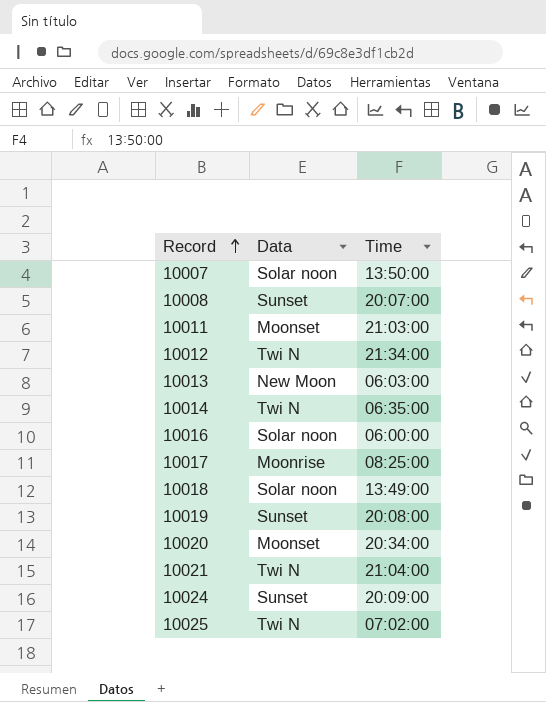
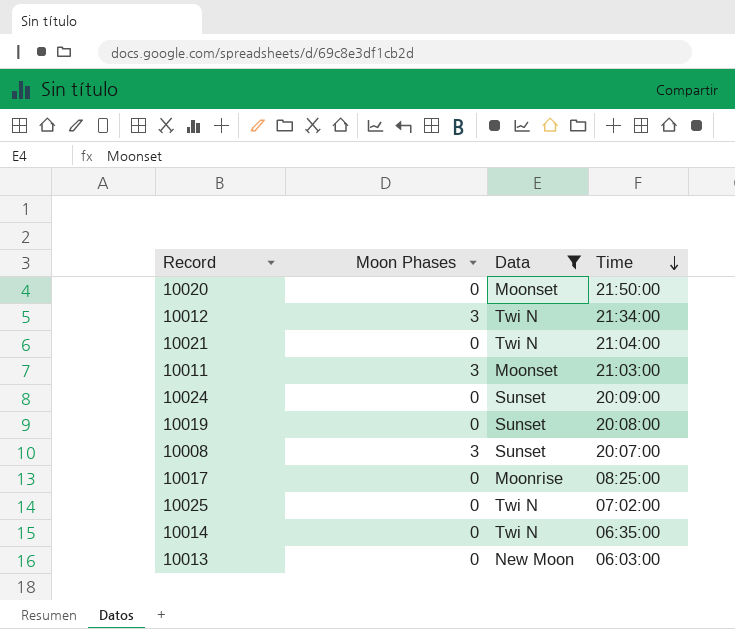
filter: none -> Data != Solar noon
row order: Record ascending -> Time descending
column Moon Phases | position: none -> 2
10020 | Time: 20:34:00 -> 21:50:00

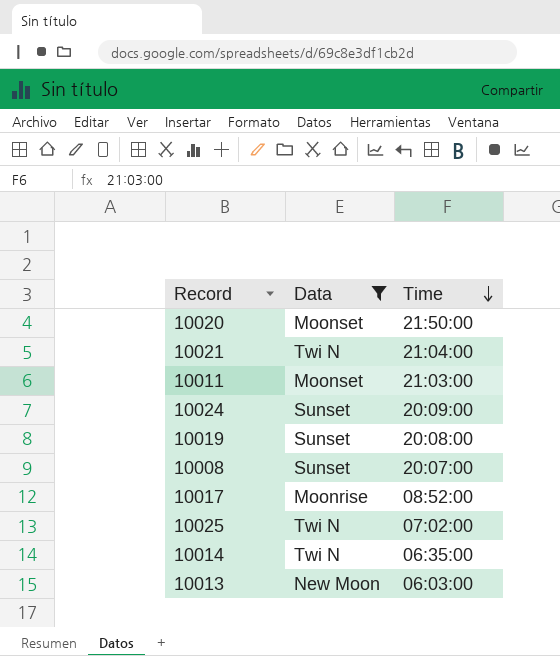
column Moon Phases | position: 2 -> none
row 10012: 3 | Twi N | 21:34:00 -> none
10017 | Time: 08:25:00 -> 08:52:00

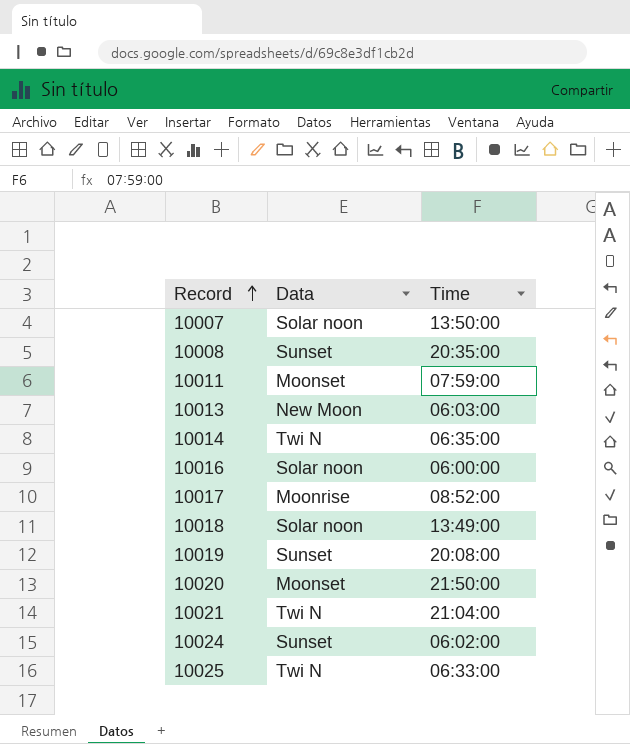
filter: Data != Solar noon -> none
row order: Time descending -> Record ascending
10008 | Time: 20:07:00 -> 20:35:00
10011 | Time: 21:03:00 -> 07:59:00
10024 | Time: 20:09:00 -> 06:02:00
10025 | Time: 07:02:00 -> 06:33:00

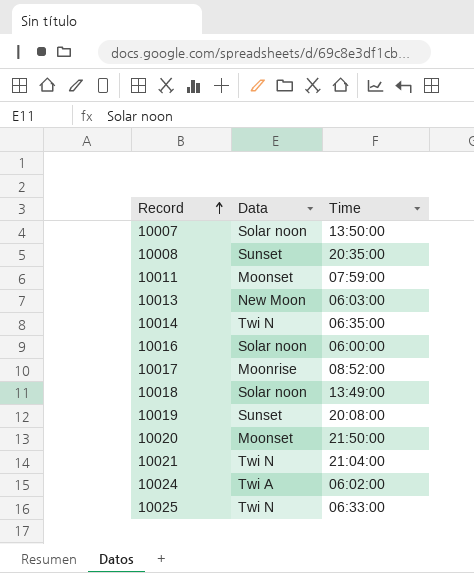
10024 | Data: Sunset -> Twi A

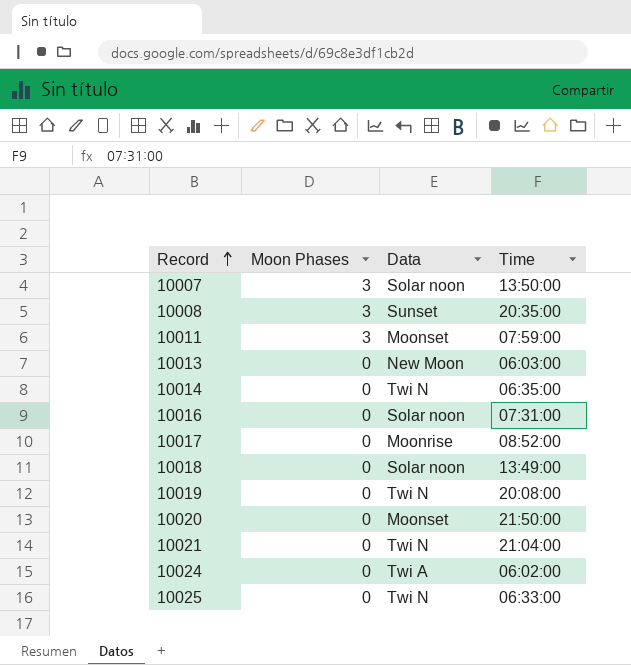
column Moon Phases | position: none -> 2
10016 | Time: 06:00:00 -> 07:31:00
10019 | Data: Sunset -> Twi N

